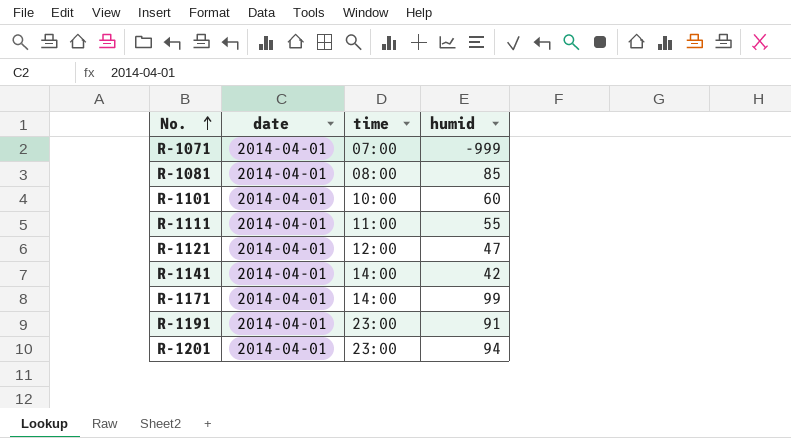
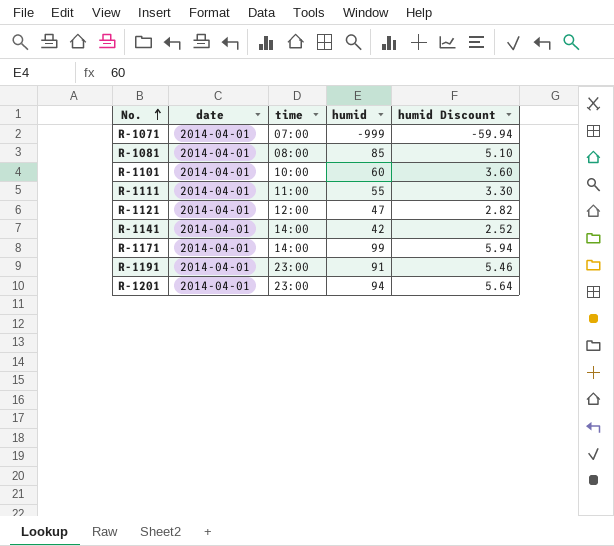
column humid Discount | formula: none -> [humid] * 0.06

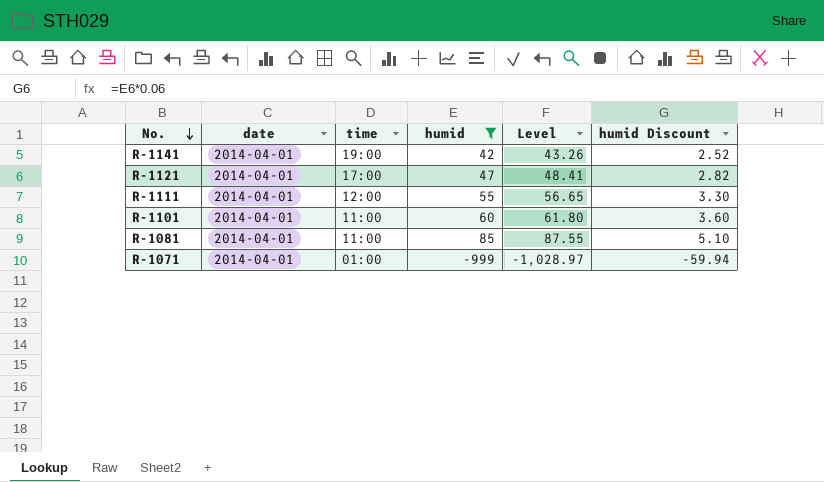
filter: none -> humid <= 85
row order: No. ascending -> No. descending
column Level | formula: none -> [humid] * 1.03
R-1141 | time: 14:00 -> 19:00
R-1121 | time: 12:00 -> 17:00
R-1111 | time: 11:00 -> 12:00
R-1101 | time: 10:00 -> 11:00
R-1081 | time: 08:00 -> 11:00
R-1071 | time: 07:00 -> 01:00

